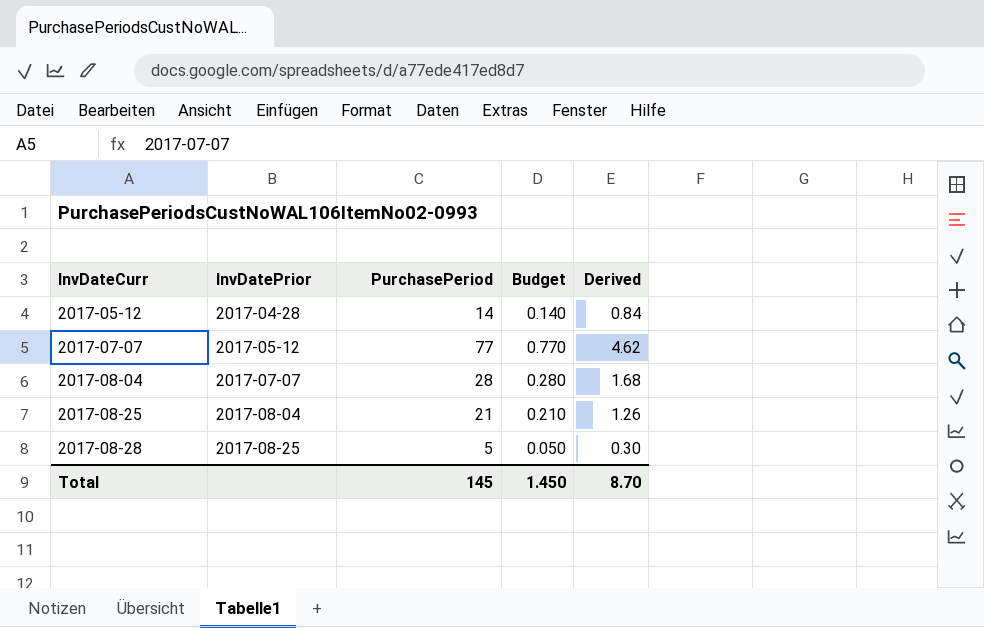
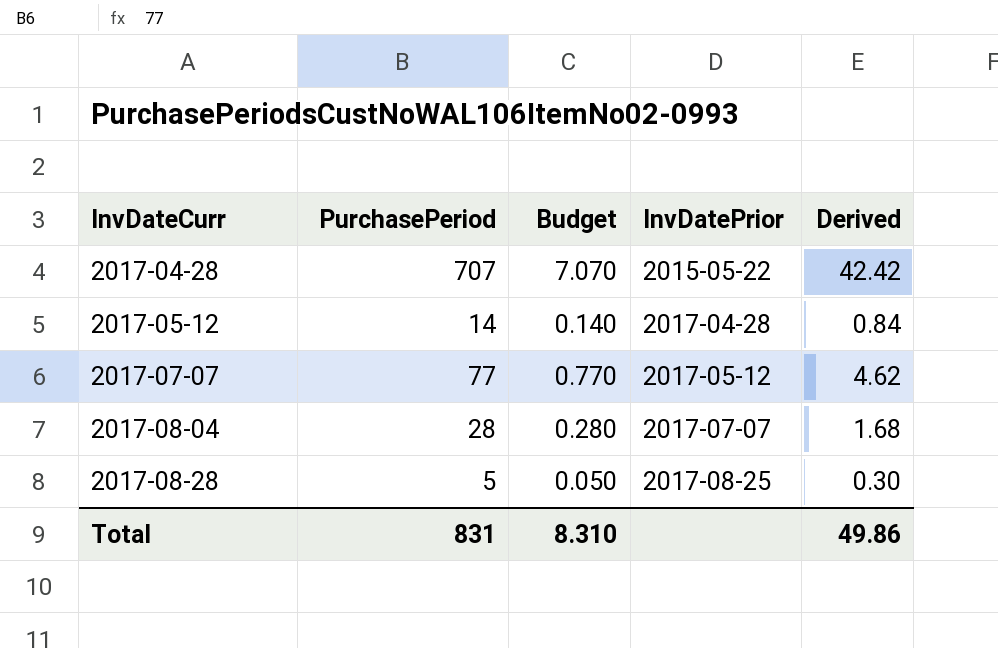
column InvDatePrior | position: 2 -> 4
row 2017-08-25: 2017-08-04 | 21 | 0.210 | 1.26 -> none
row 2017-04-28: none -> 707 | 7.070 | 2015-05-22 | 42.42
Total | PurchasePeriod: 145 -> 831
Total | Budget: 1.450 -> 8.310
Total | Derived: 8.70 -> 49.86

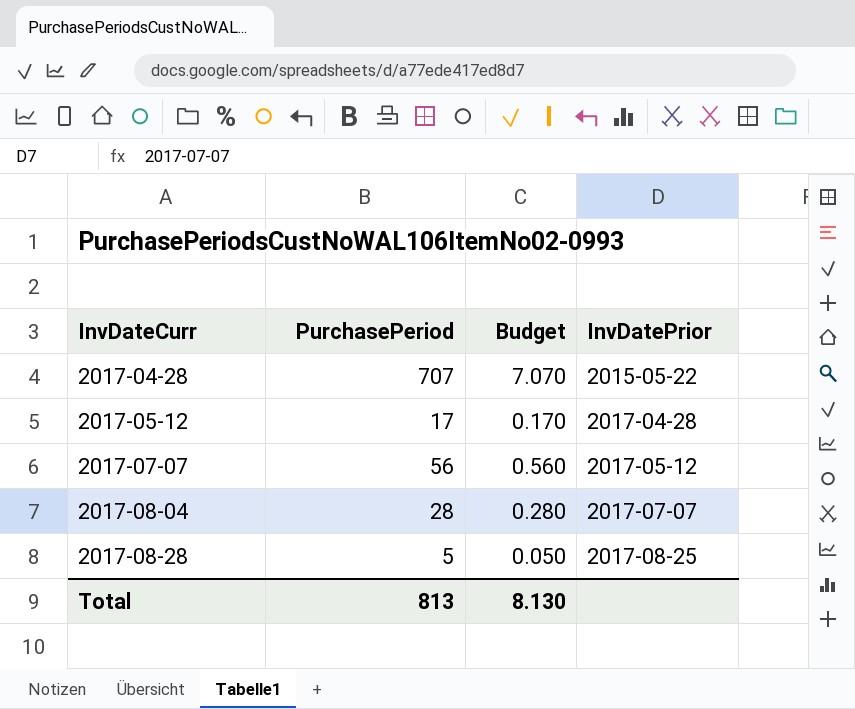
column Derived | formula: [PurchasePeriod] * 0.06 -> none
2017-05-12 | PurchasePeriod: 14 -> 17
2017-05-12 | Budget: 0.140 -> 0.170
2017-07-07 | PurchasePeriod: 77 -> 56
2017-07-07 | Budget: 0.770 -> 0.560
Total | PurchasePeriod: 831 -> 813
Total | Budget: 8.310 -> 8.130

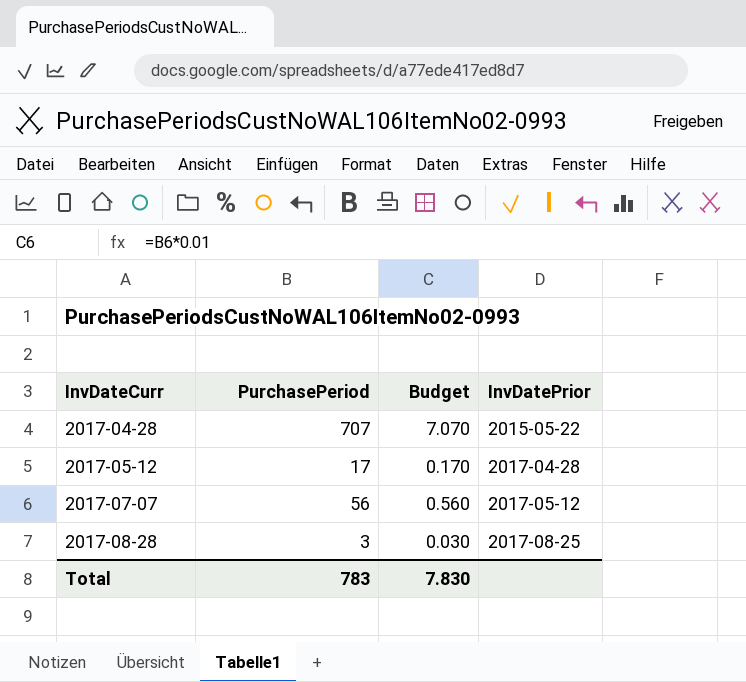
row 2017-08-04: 28 | 0.280 | 2017-07-07 -> none
2017-08-28 | PurchasePeriod: 5 -> 3
2017-08-28 | Budget: 0.050 -> 0.030
Total | PurchasePeriod: 813 -> 783
Total | Budget: 8.130 -> 7.830

